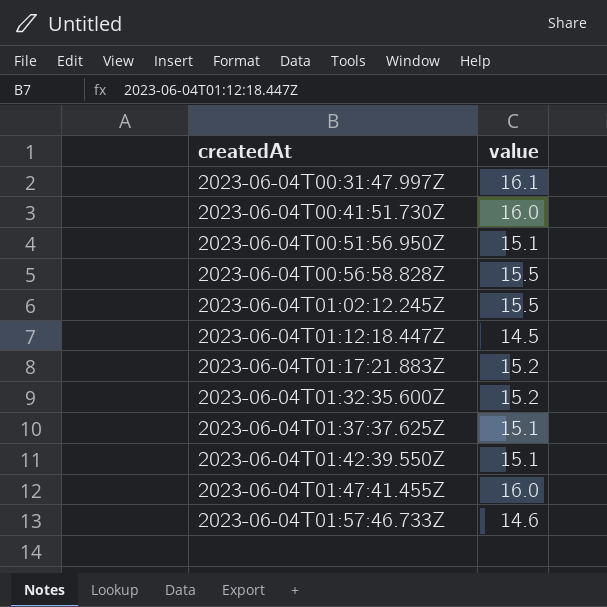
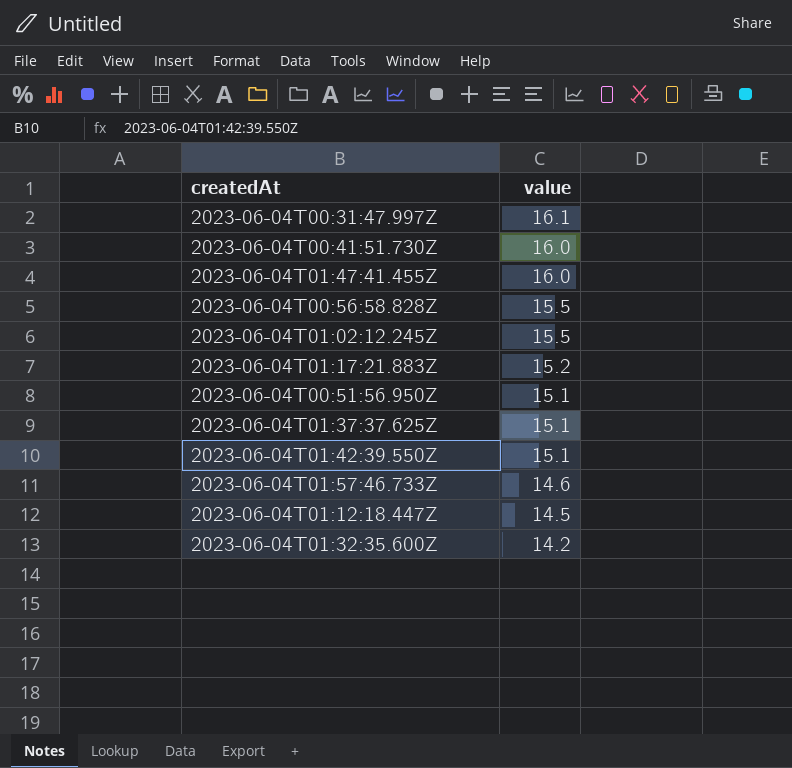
row order: createdAt ascending -> value descending
2023-06-04T01:32:35.600Z | value: 15.2 -> 14.2

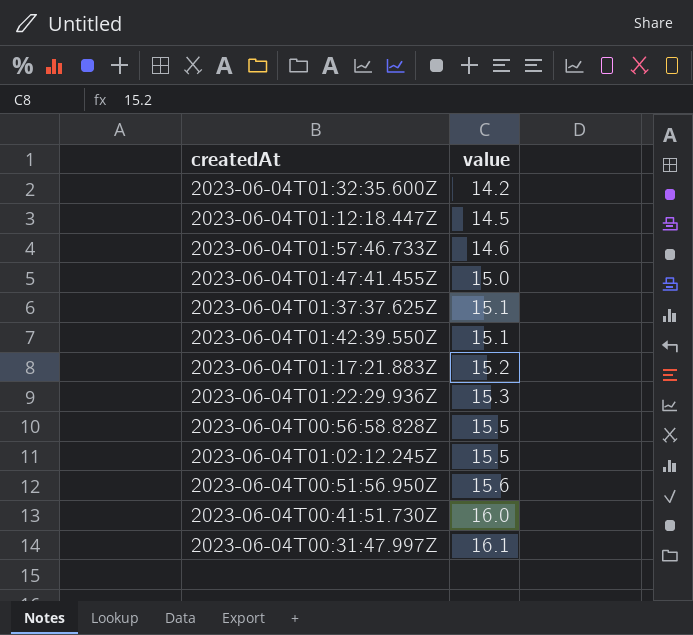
row order: value descending -> value ascending
2023-06-04T01:47:41.455Z | value: 16.0 -> 15.0
row 2023-06-04T01:22:29.936Z: none -> 15.3
2023-06-04T00:51:56.950Z | value: 15.1 -> 15.6

